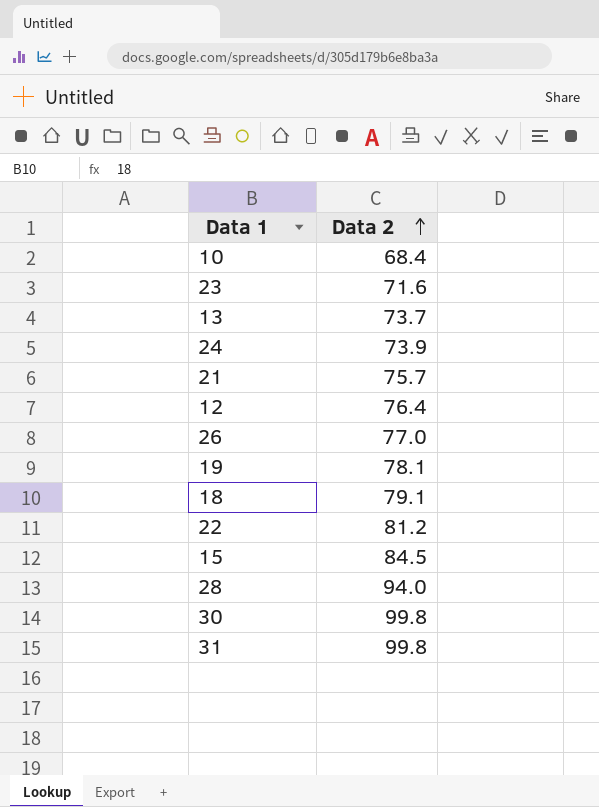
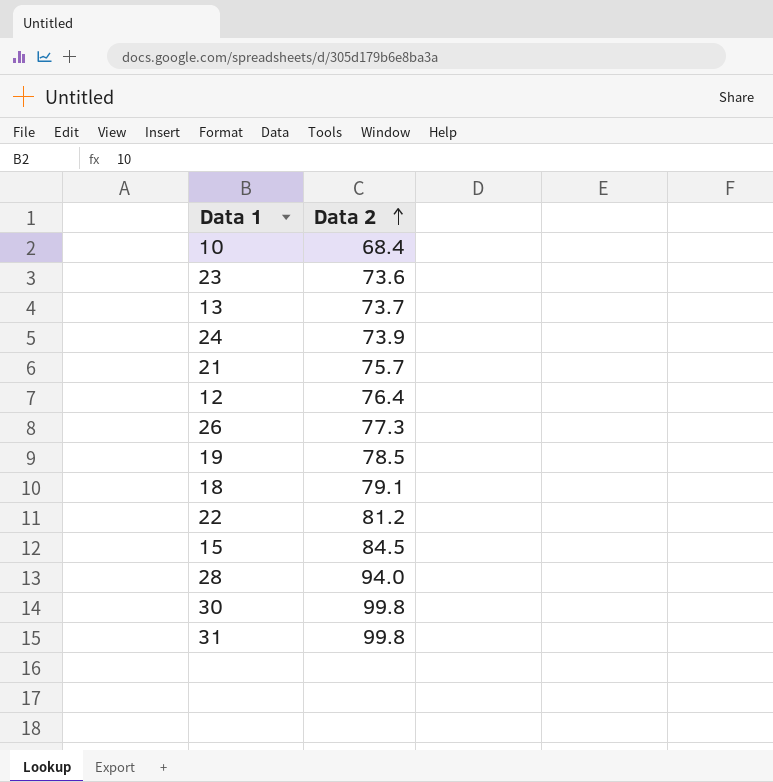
23 | Data 2: 71.6 -> 73.6
26 | Data 2: 77.0 -> 77.3
19 | Data 2: 78.1 -> 78.5

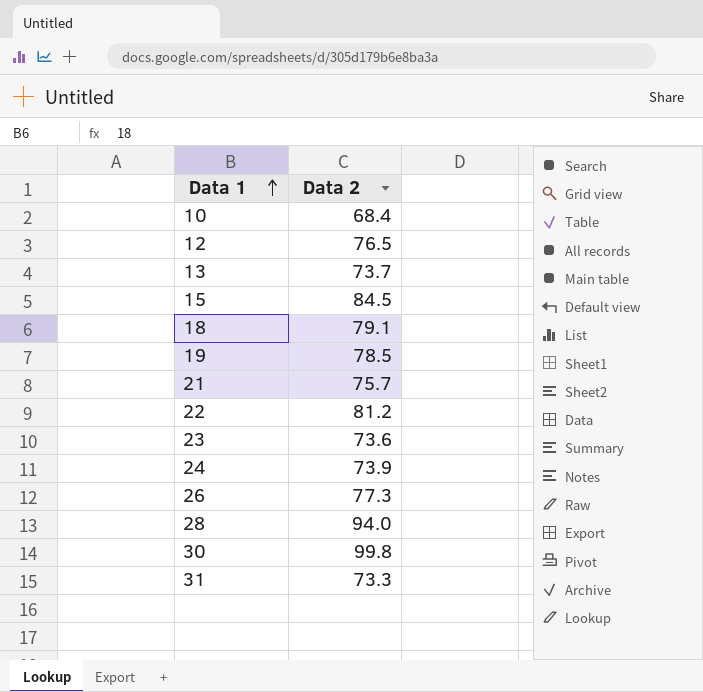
row order: Data 2 ascending -> Data 1 ascending
12 | Data 2: 76.4 -> 76.5
31 | Data 2: 99.8 -> 73.3

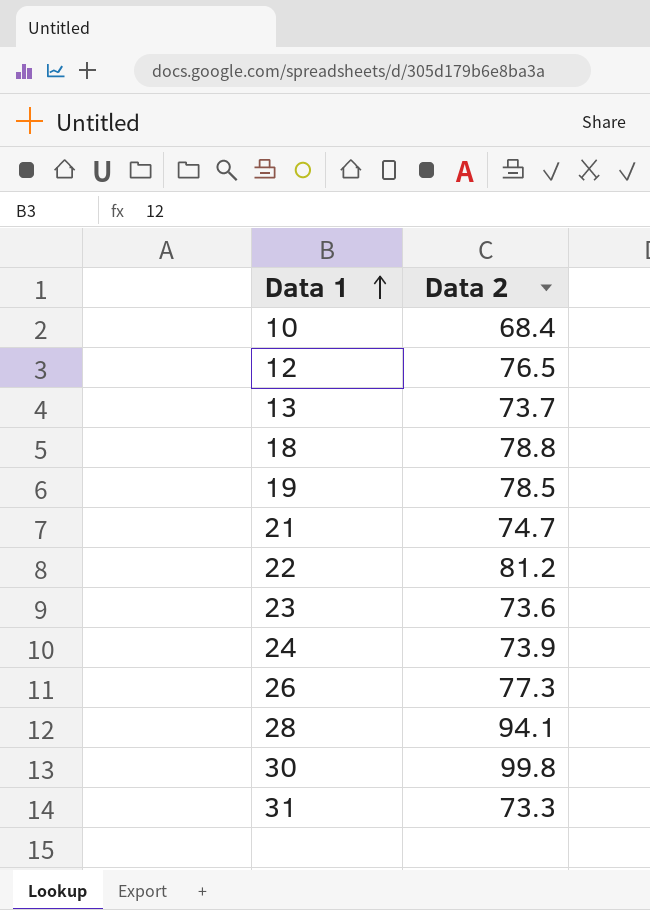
row 15: 84.5 -> none
18 | Data 2: 79.1 -> 78.8
21 | Data 2: 75.7 -> 74.7
28 | Data 2: 94.0 -> 94.1

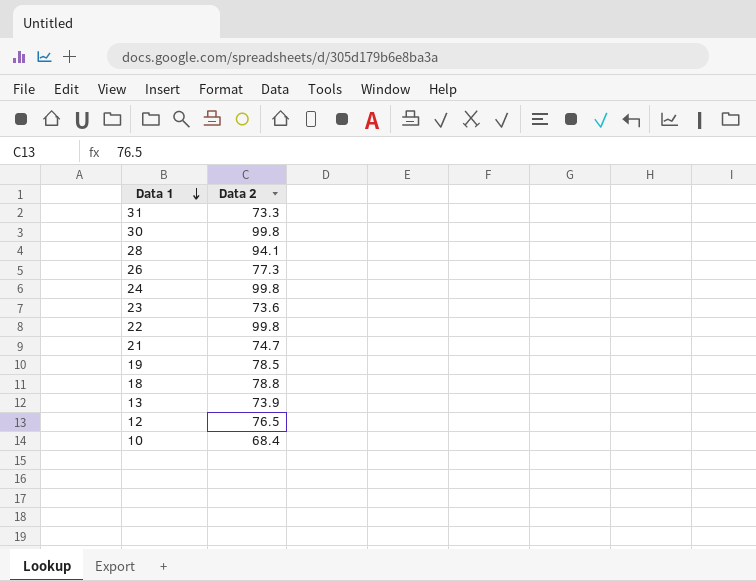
row order: Data 1 ascending -> Data 1 descending
24 | Data 2: 73.9 -> 99.8
22 | Data 2: 81.2 -> 99.8
13 | Data 2: 73.7 -> 73.9

